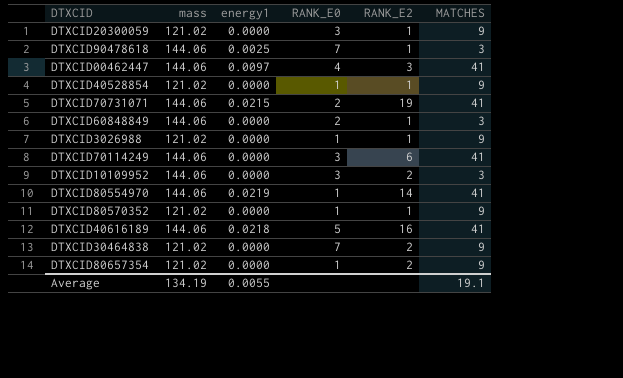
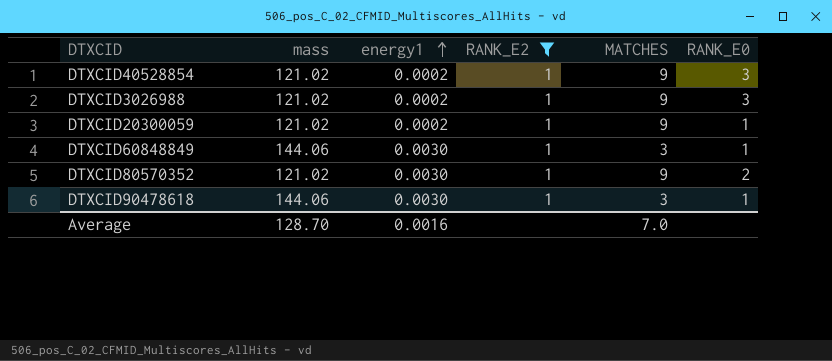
filter: none -> RANK_E2 = 1
row order: none -> energy1 ascending
column RANK_E0 | position: 4 -> 6
DTXCID40528854 | energy1: 0.0000 -> 0.0002
DTXCID40528854 | RANK_E0: 1 -> 3
DTXCID3026988 | energy1: 0.0000 -> 0.0002
DTXCID3026988 | RANK_E0: 1 -> 3
DTXCID20300059 | energy1: 0.0000 -> 0.0002
DTXCID20300059 | RANK_E0: 3 -> 1
DTXCID60848849 | energy1: 0.0000 -> 0.0030
DTXCID60848849 | RANK_E0: 2 -> 1
DTXCID80570352 | energy1: 0.0000 -> 0.0030
DTXCID80570352 | RANK_E0: 1 -> 2
DTXCID90478618 | energy1: 0.0025 -> 0.0030
DTXCID90478618 | RANK_E0: 7 -> 1
Average | mass: 134.19 -> 128.70
Average | energy1: 0.0055 -> 0.0016
Average | MATCHES: 19.1 -> 7.0

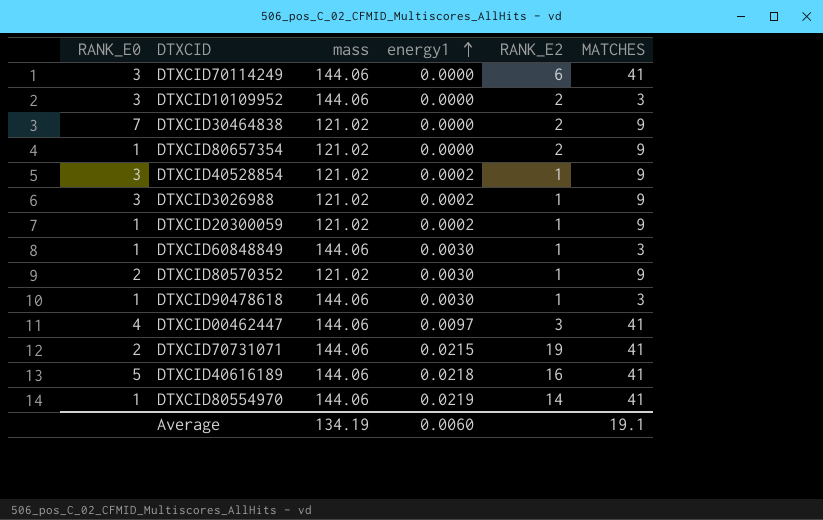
filter: RANK_E2 = 1 -> none
column RANK_E0 | position: 6 -> 1
Average | mass: 128.70 -> 134.19
Average | energy1: 0.0016 -> 0.0060
Average | MATCHES: 7.0 -> 19.1

